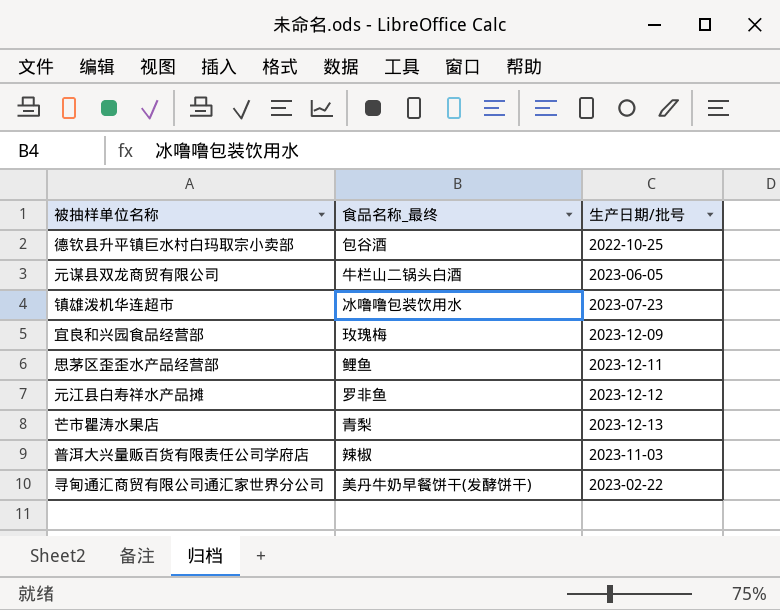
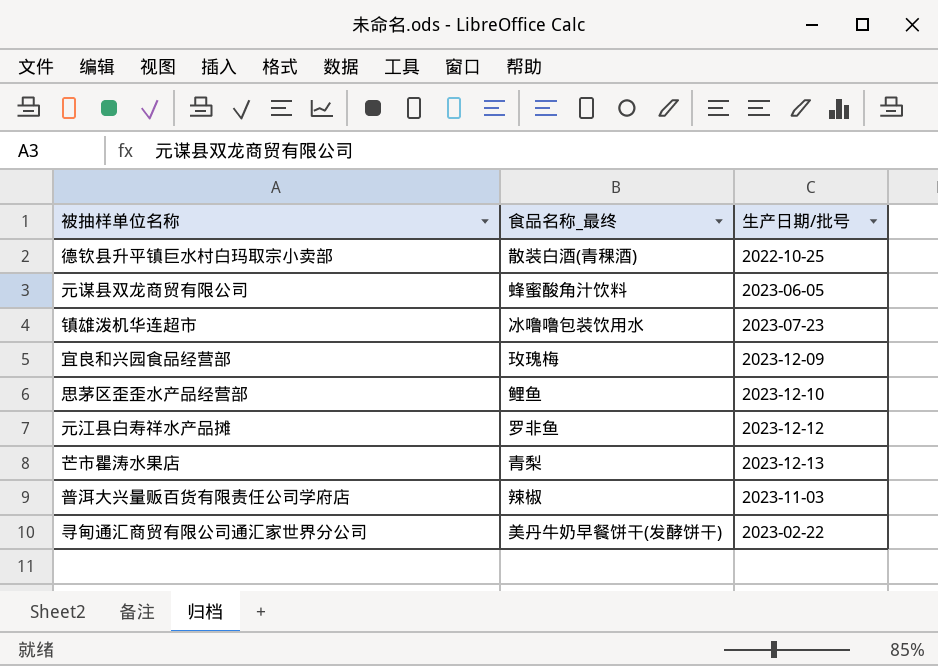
德钦县升平镇巨水村白玛取宗小卖部 | 食品名称_最终: 包谷酒 -> 散装白酒(青稞酒)
元谋县双龙商贸有限公司 | 食品名称_最终: 牛栏山二锅头白酒 -> 蜂蜜酸角汁饮料
思茅区歪歪水产品经营部 | 生产日期/批号: 2023-12-11 -> 2023-12-10

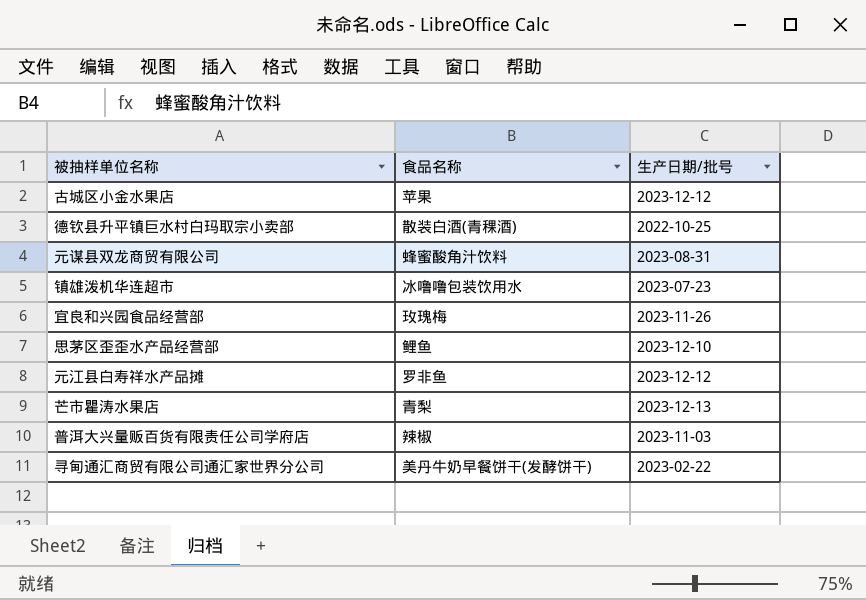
column name: 食品名称_最终 -> 食品名称
row 古城区小金水果店: none -> 苹果 | 2023-12-12
元谋县双龙商贸有限公司 | 生产日期/批号: 2023-06-05 -> 2023-08-31
宜良和兴园食品经营部 | 生产日期/批号: 2023-12-09 -> 2023-11-26

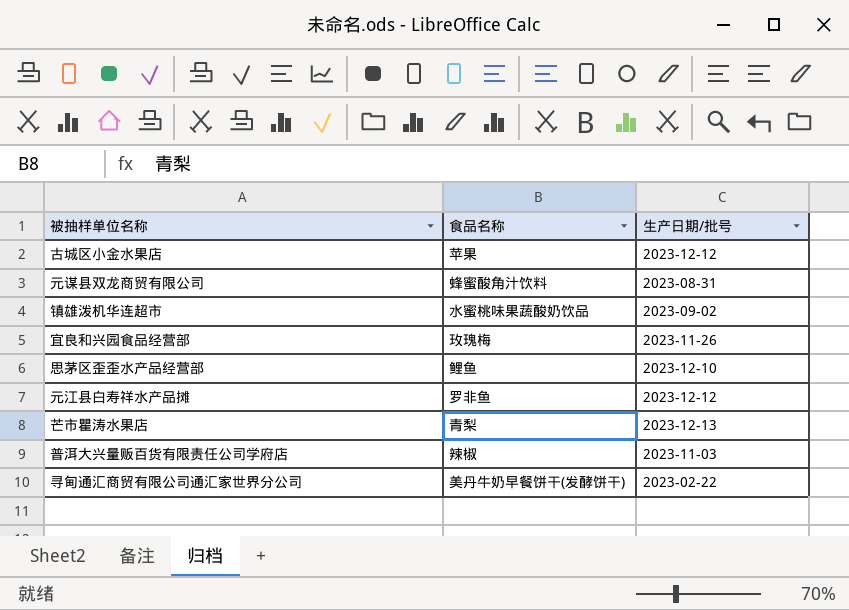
row 德钦县升平镇巨水村白玛取宗小卖部: 散装白酒(青稞酒) | 2022-10-25 -> none
镇雄泼机华连超市 | 食品名称: 冰噜噜包装饮用水 -> 水蜜桃味果蔬酸奶饮品
镇雄泼机华连超市 | 生产日期/批号: 2023-07-23 -> 2023-09-02

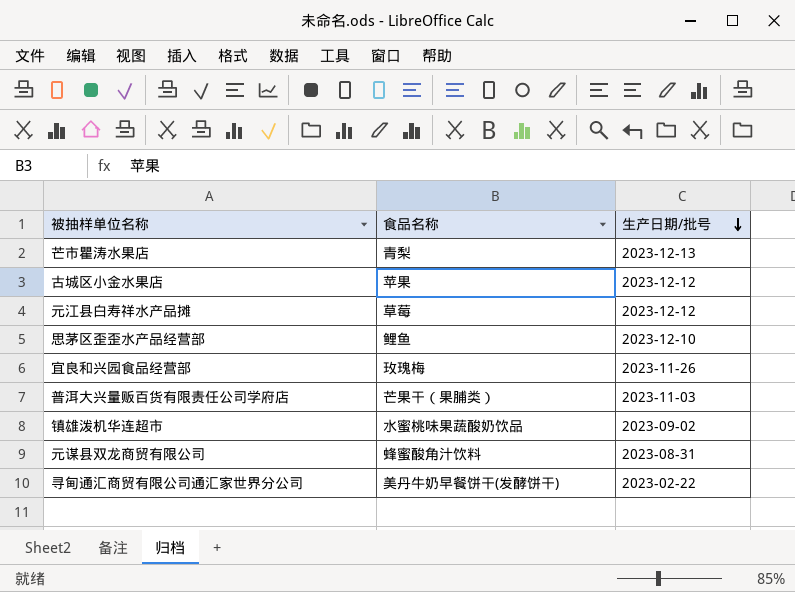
row order: none -> 生产日期/批号 descending
元江县白寿祥水产品摊 | 食品名称: 罗非鱼 -> 草莓
普洱大兴量贩百货有限责任公司学府店 | 食品名称: 辣椒 -> 芒果干（果脯类）

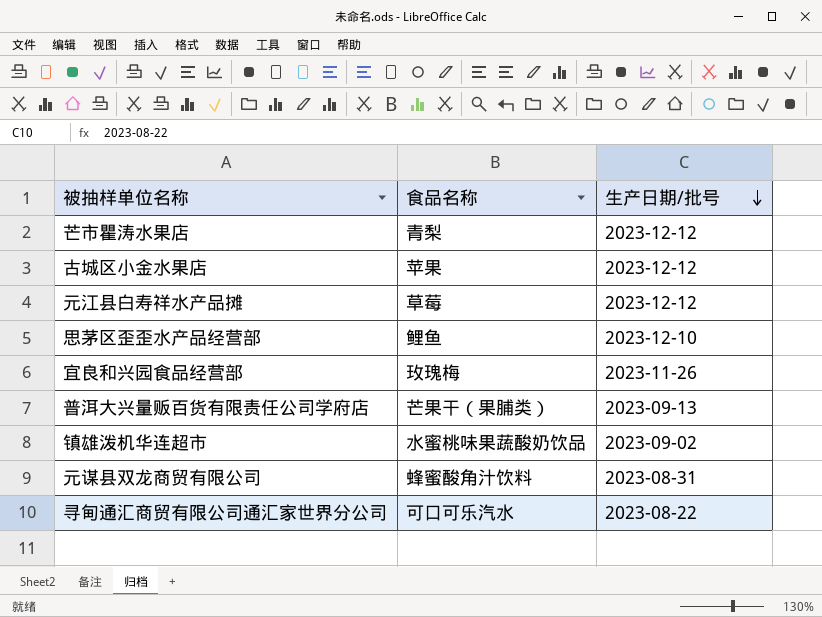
芒市瞿涛水果店 | 生产日期/批号: 2023-12-13 -> 2023-12-12
普洱大兴量贩百货有限责任公司学府店 | 生产日期/批号: 2023-11-03 -> 2023-09-13
寻甸通汇商贸有限公司通汇家世界分公司 | 食品名称: 美丹牛奶早餐饼干(发酵饼干) -> 可口可乐汽水
寻甸通汇商贸有限公司通汇家世界分公司 | 生产日期/批号: 2023-02-22 -> 2023-08-22

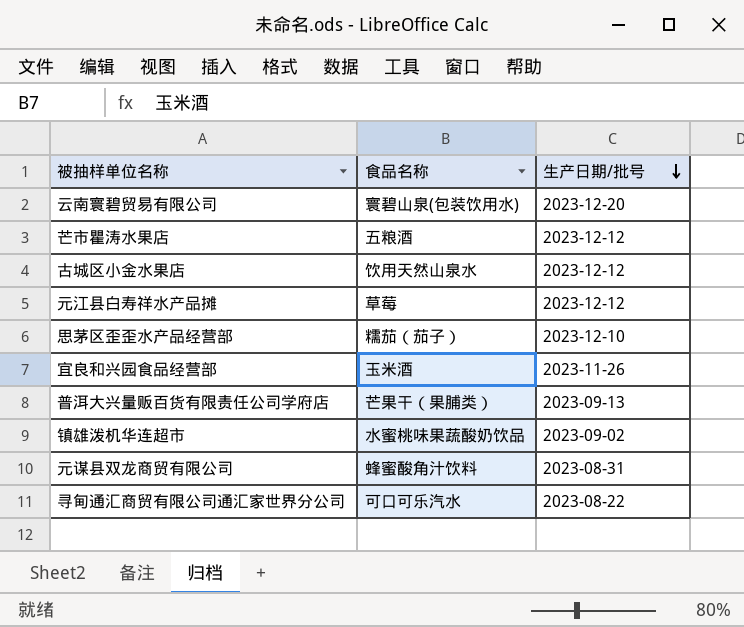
row 云南寰碧贸易有限公司: none -> 寰碧山泉(包装饮用水) | 2023-12-20
芒市瞿涛水果店 | 食品名称: 青梨 -> 五粮酒
古城区小金水果店 | 食品名称: 苹果 -> 饮用天然山泉水
思茅区歪歪水产品经营部 | 食品名称: 鲤鱼 -> 糯茄（茄子）
宜良和兴园食品经营部 | 食品名称: 玫瑰梅 -> 玉米酒

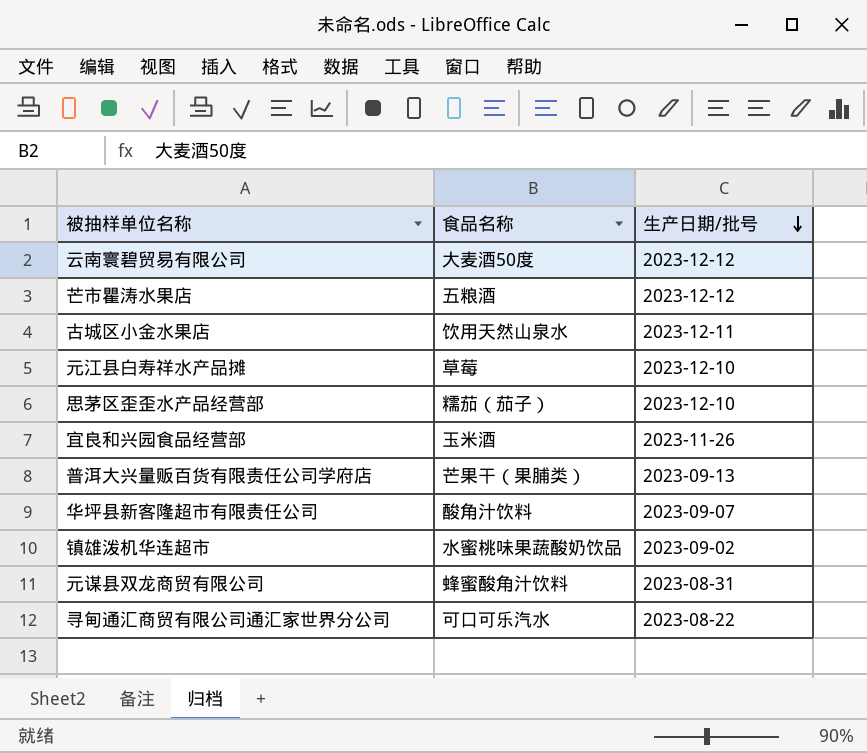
云南寰碧贸易有限公司 | 食品名称: 寰碧山泉(包装饮用水) -> 大麦酒50度
云南寰碧贸易有限公司 | 生产日期/批号: 2023-12-20 -> 2023-12-12
古城区小金水果店 | 生产日期/批号: 2023-12-12 -> 2023-12-11
元江县白寿祥水产品摊 | 生产日期/批号: 2023-12-12 -> 2023-12-10
row 华坪县新客隆超市有限责任公司: none -> 酸角汁饮料 | 2023-09-07

